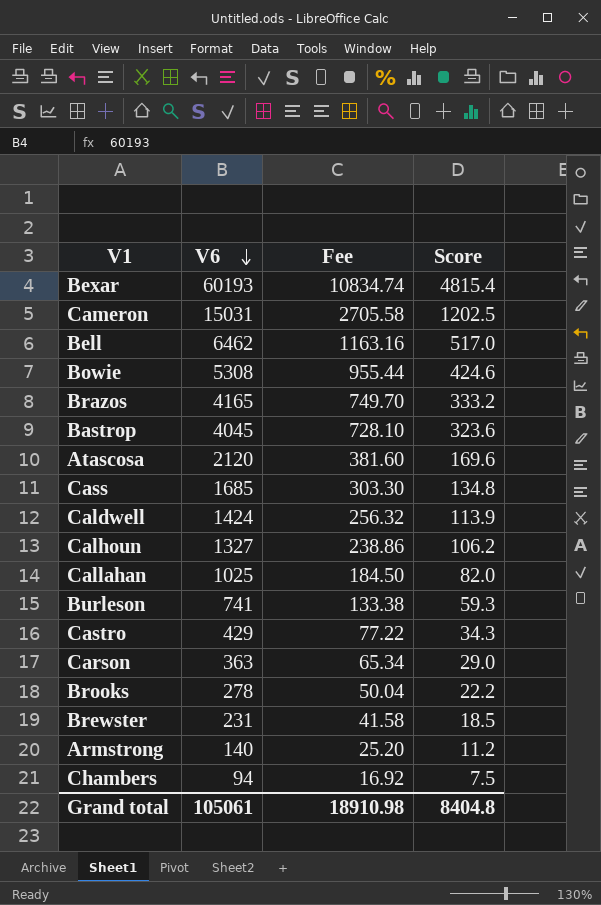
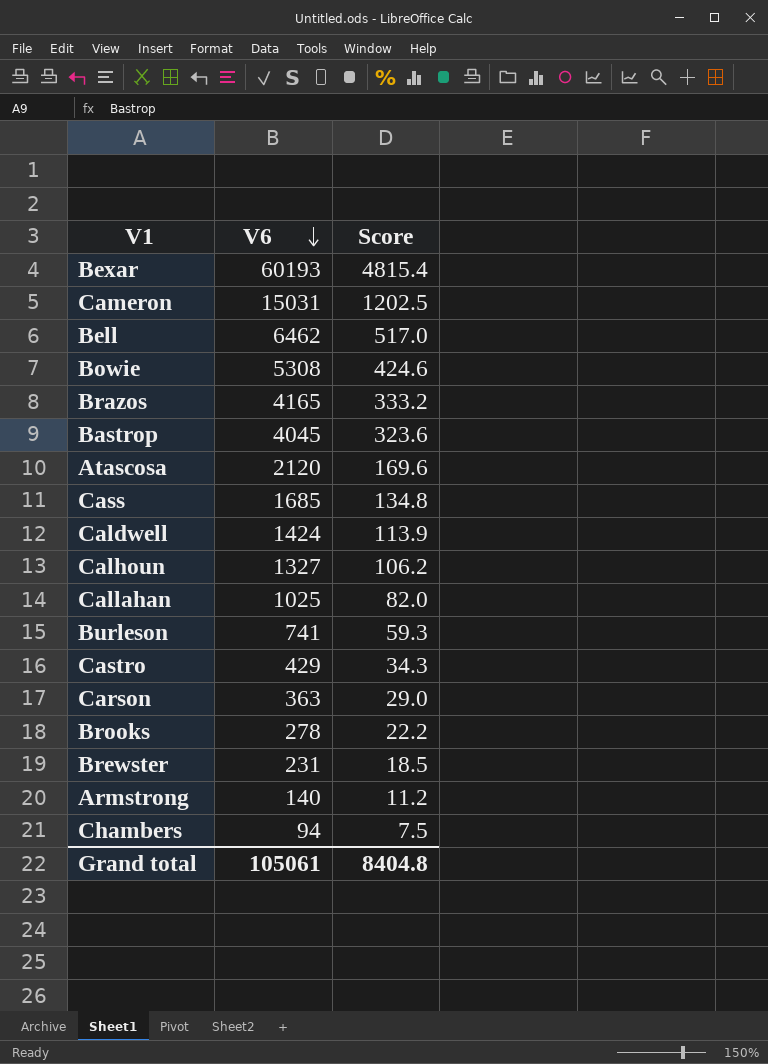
column Fee | formula: [V6] * 0.18 -> none

